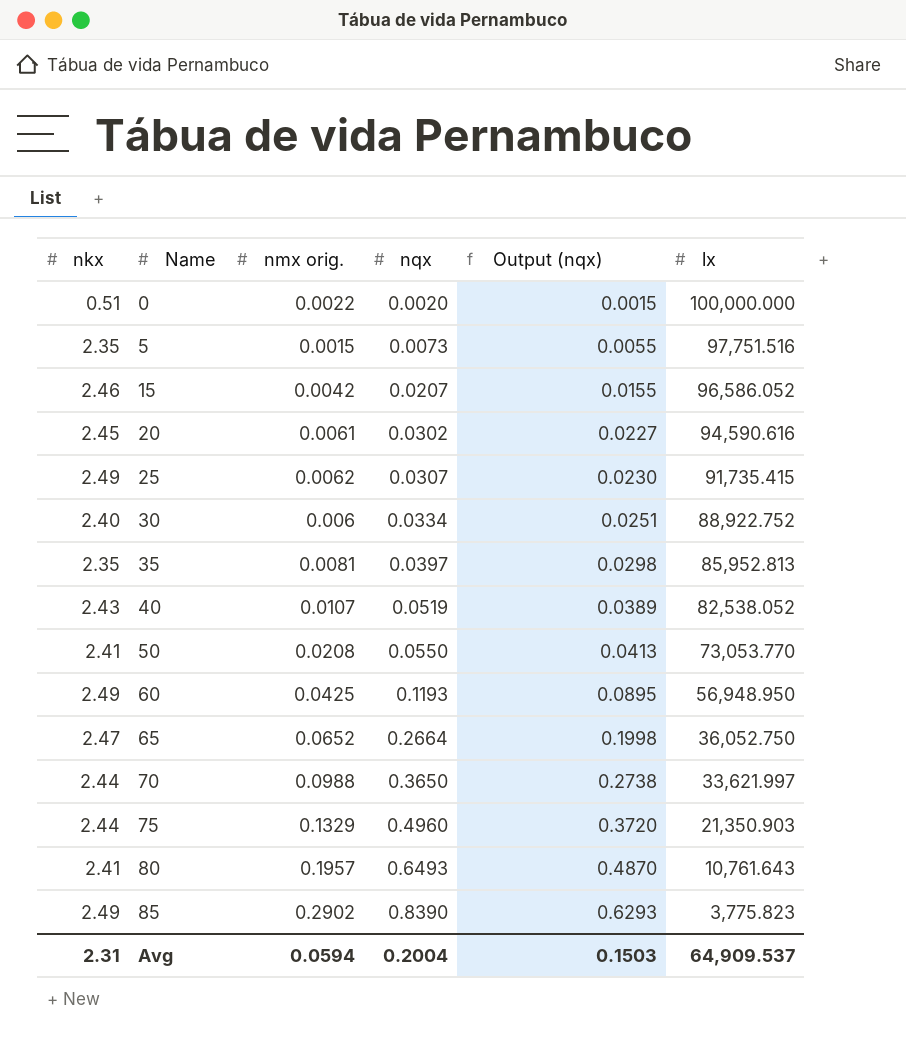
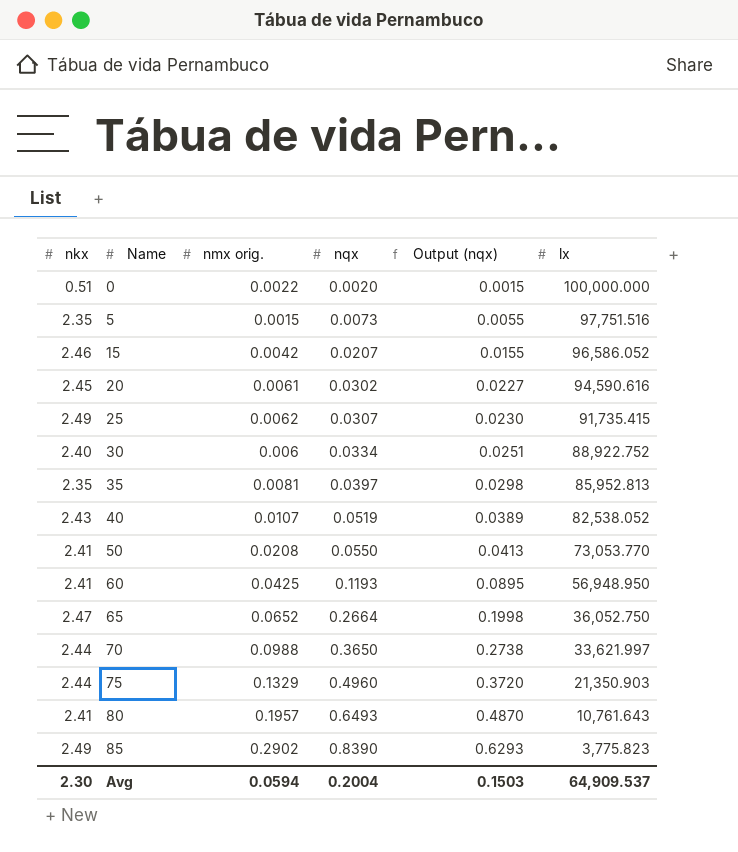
60 | nkx: 2.49 -> 2.41
Avg | nkx: 2.31 -> 2.30

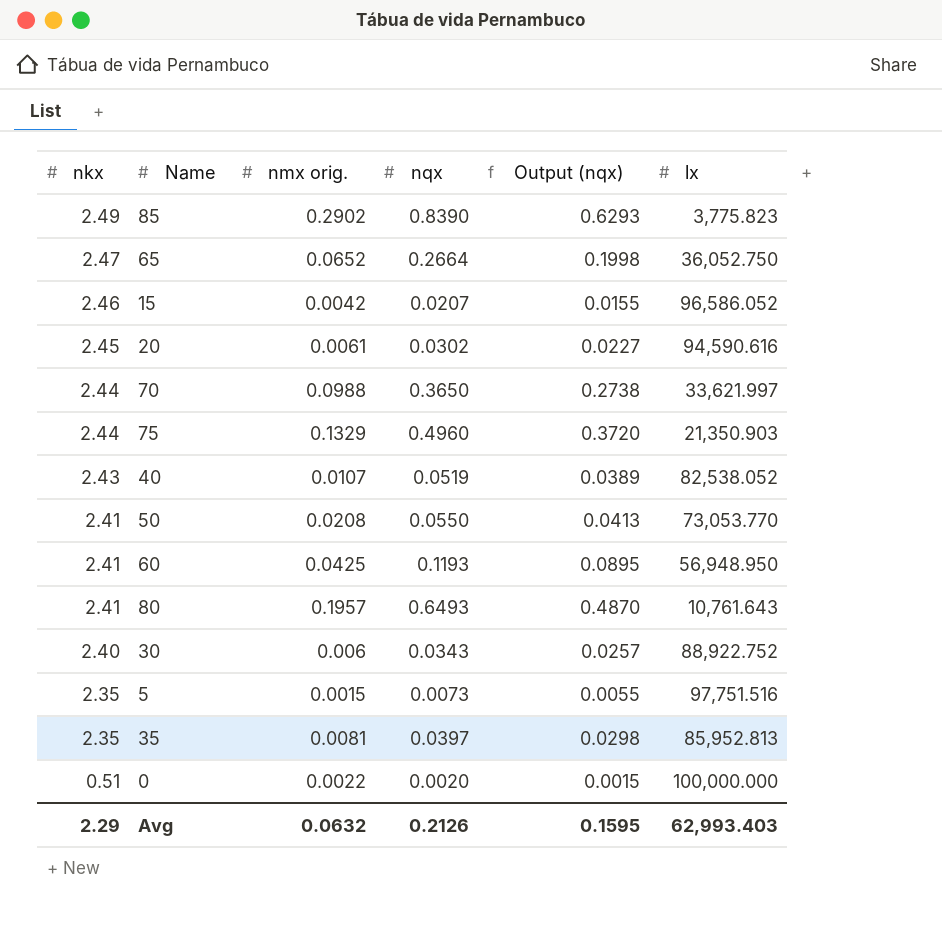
row order: Name ascending -> nkx descending
row 25: 2.49 | 0.0062 | 0.0307 | 0.0230 | 91,735.415 -> none
30 | nqx: 0.0334 -> 0.0343
30 | Output (nqx): 0.0251 -> 0.0257
Avg | nkx: 2.30 -> 2.29
Avg | nmx orig.: 0.0594 -> 0.0632
Avg | nqx: 0.2004 -> 0.2126
Avg | Output (nqx): 0.1503 -> 0.1595
Avg | lx: 64,909.537 -> 62,993.403

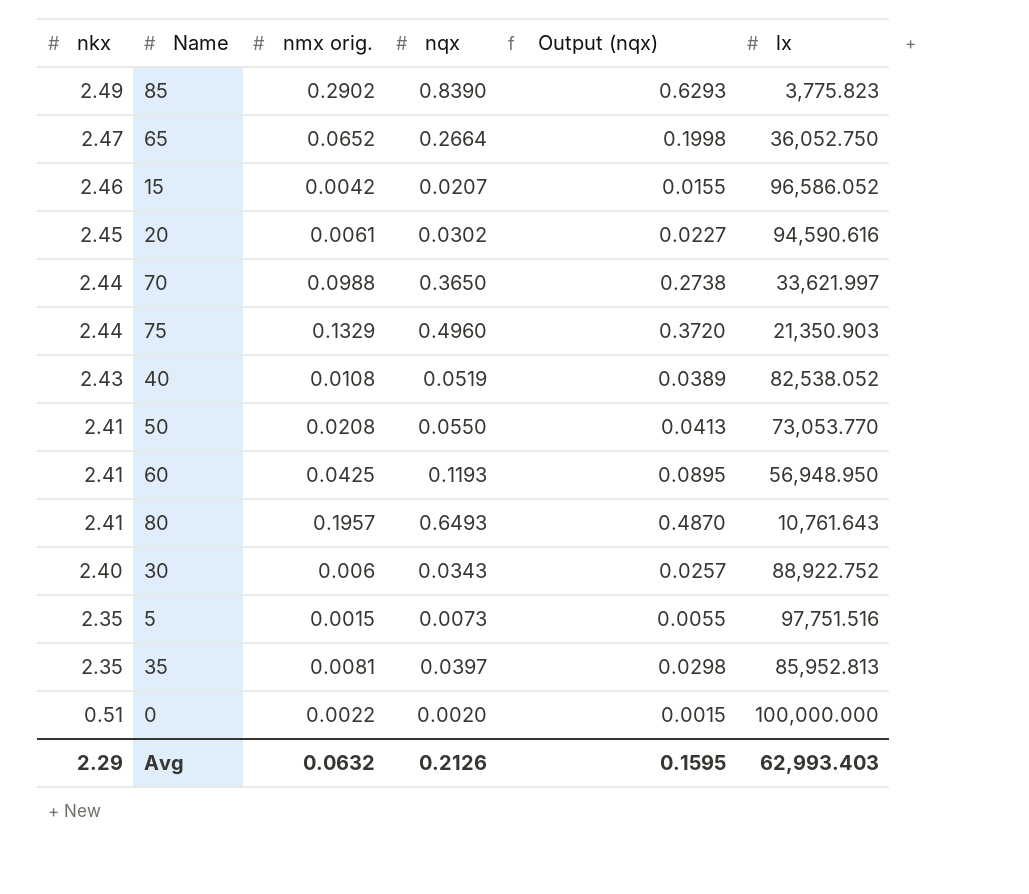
40 | nmx orig.: 0.0107 -> 0.0108

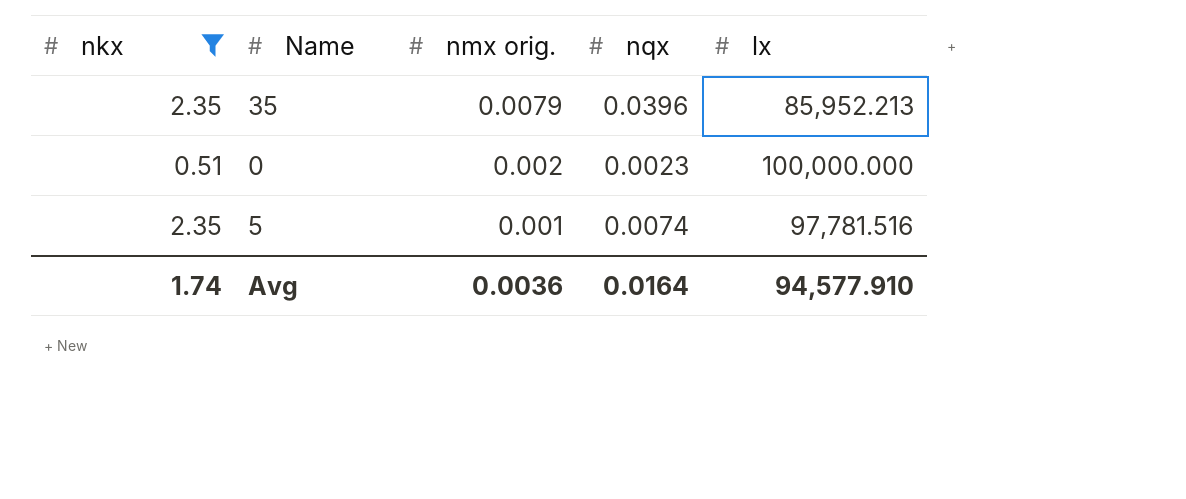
filter: none -> nkx <= 2.35
row order: nkx descending -> nmx orig. descending
column Output (nqx) | formula: [nqx] * 0.75 -> none
35 | nmx orig.: 0.0081 -> 0.0079
35 | nqx: 0.0397 -> 0.0396
35 | lx: 85,952.813 -> 85,952.213
0 | nmx orig.: 0.0022 -> 0.002
0 | nqx: 0.0020 -> 0.0023
5 | nmx orig.: 0.0015 -> 0.001
5 | nqx: 0.0073 -> 0.0074
5 | lx: 97,751.516 -> 97,781.516
Avg | nkx: 2.29 -> 1.74
Avg | nmx orig.: 0.0632 -> 0.0036
Avg | nqx: 0.2126 -> 0.0164
Avg | lx: 62,993.403 -> 94,577.910

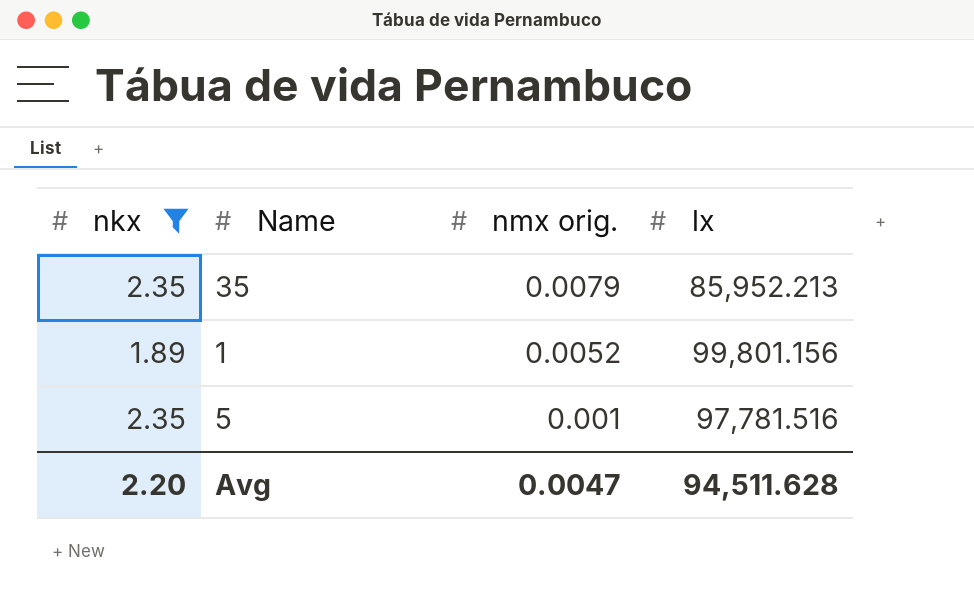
column nqx | position: 4 -> none
row 0: 0.51 | 0.002 | 0.0023 | 100,000.000 -> none
row 1: none -> 1.89 | 0.0052 | 99,801.156
Avg | nkx: 1.74 -> 2.20
Avg | nmx orig.: 0.0036 -> 0.0047
Avg | lx: 94,577.910 -> 94,511.628

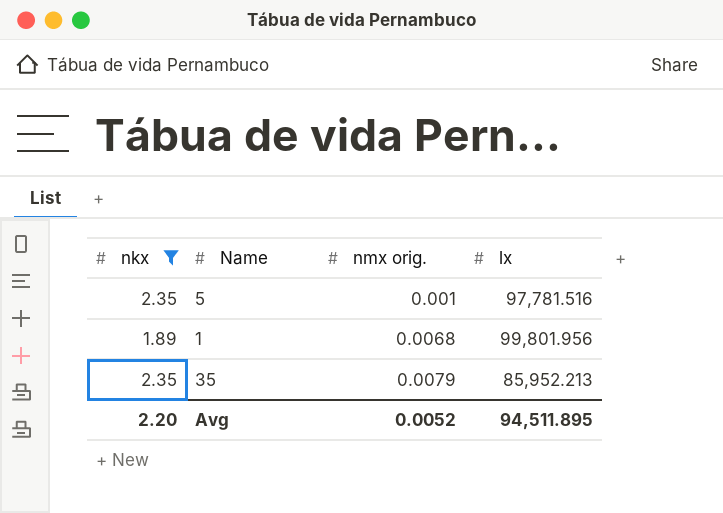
row order: nmx orig. descending -> nmx orig. ascending
1 | nmx orig.: 0.0052 -> 0.0068
1 | lx: 99,801.156 -> 99,801.956
Avg | nmx orig.: 0.0047 -> 0.0052
Avg | lx: 94,511.628 -> 94,511.895

